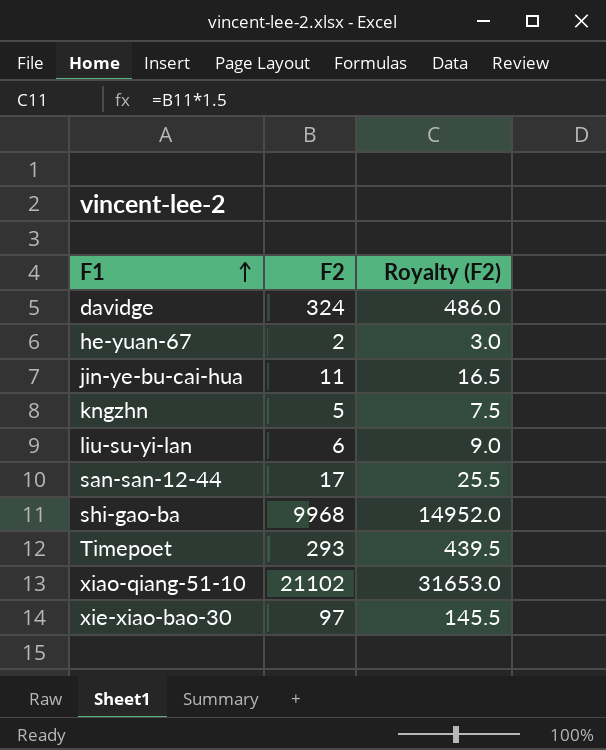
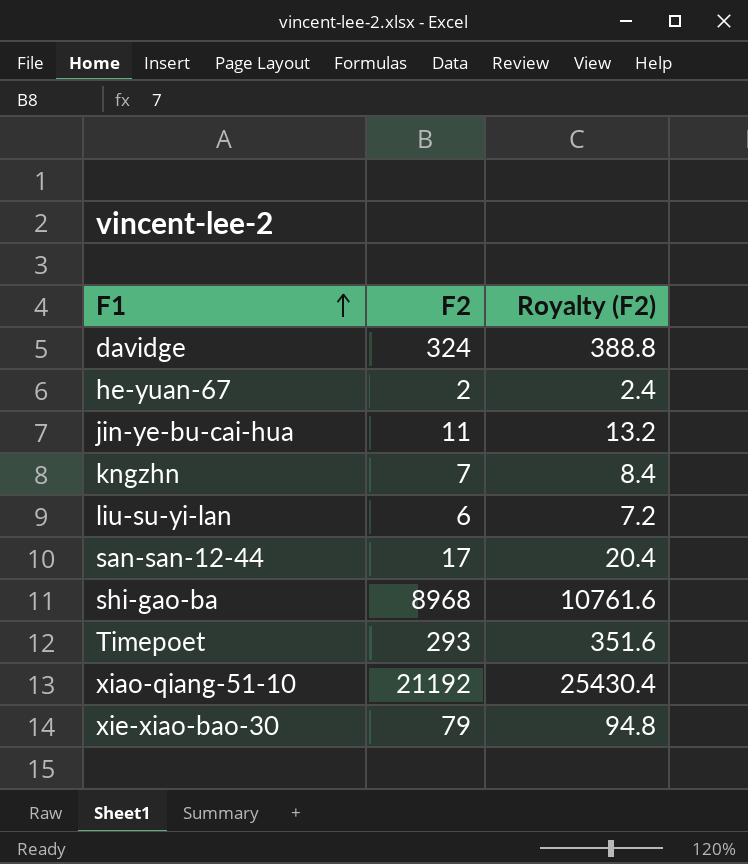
column Royalty (F2) | formula: [F2] * 1.5 -> [F2] * 1.2
kngzhn | F2: 5 -> 7
shi-gao-ba | F2: 9968 -> 8968
xiao-qiang-51-10 | F2: 21102 -> 21192
xie-xiao-bao-30 | F2: 97 -> 79

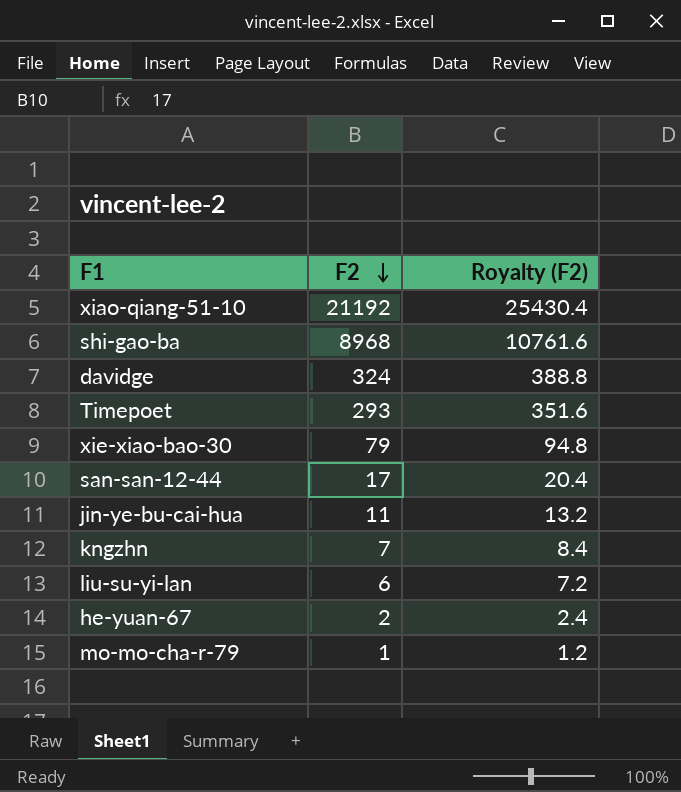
row order: F1 ascending -> F2 descending
row mo-mo-cha-r-79: none -> 1 | 1.2

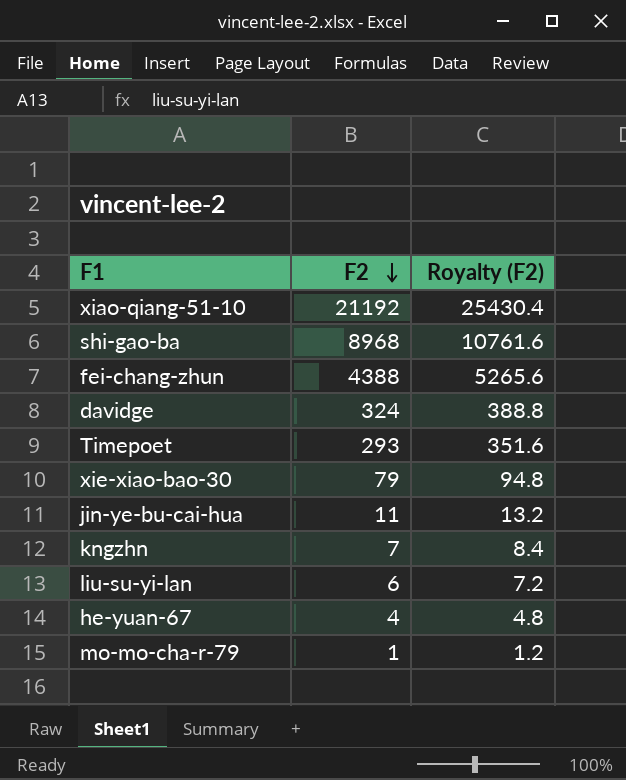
row san-san-12-44: 17 | 20.4 -> none
row fei-chang-zhun: none -> 4388 | 5265.6
he-yuan-67 | F2: 2 -> 4
he-yuan-67 | Royalty (F2): 2.4 -> 4.8

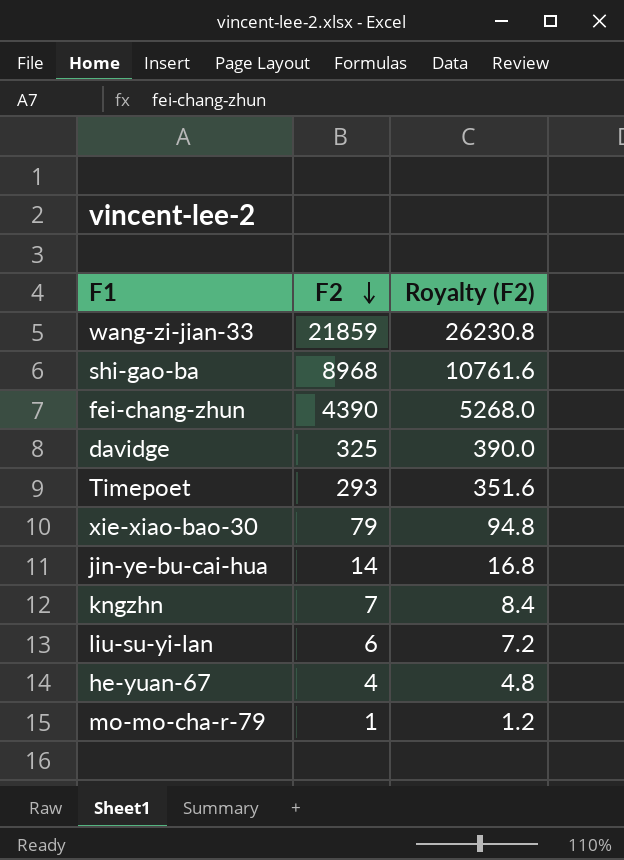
row xiao-qiang-51-10: 21192 | 25430.4 -> none
row wang-zi-jian-33: none -> 21859 | 26230.8
fei-chang-zhun | F2: 4388 -> 4390
fei-chang-zhun | Royalty (F2): 5265.6 -> 5268.0
davidge | F2: 324 -> 325
davidge | Royalty (F2): 388.8 -> 390.0
jin-ye-bu-cai-hua | F2: 11 -> 14
jin-ye-bu-cai-hua | Royalty (F2): 13.2 -> 16.8

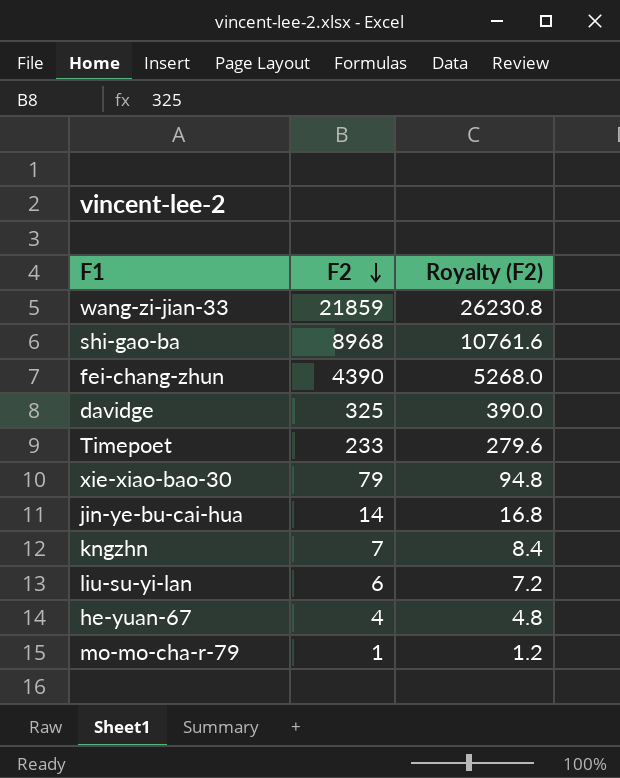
Timepoet | F2: 293 -> 233
Timepoet | Royalty (F2): 351.6 -> 279.6

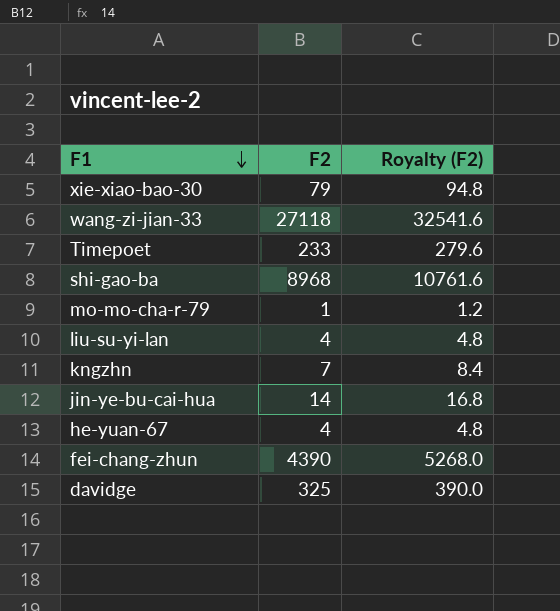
row order: F2 descending -> F1 descending
wang-zi-jian-33 | F2: 21859 -> 27118
wang-zi-jian-33 | Royalty (F2): 26230.8 -> 32541.6
liu-su-yi-lan | F2: 6 -> 4
liu-su-yi-lan | Royalty (F2): 7.2 -> 4.8

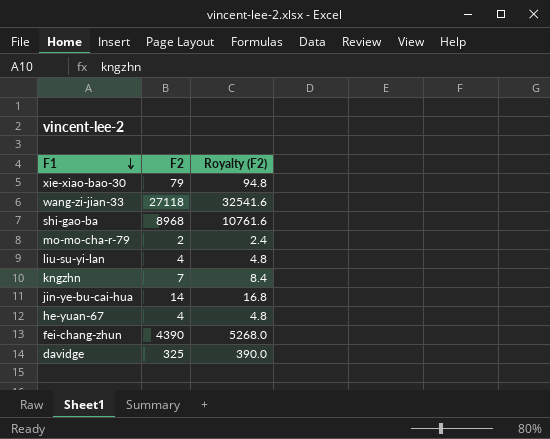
row Timepoet: 233 | 279.6 -> none
mo-mo-cha-r-79 | F2: 1 -> 2
mo-mo-cha-r-79 | Royalty (F2): 1.2 -> 2.4

